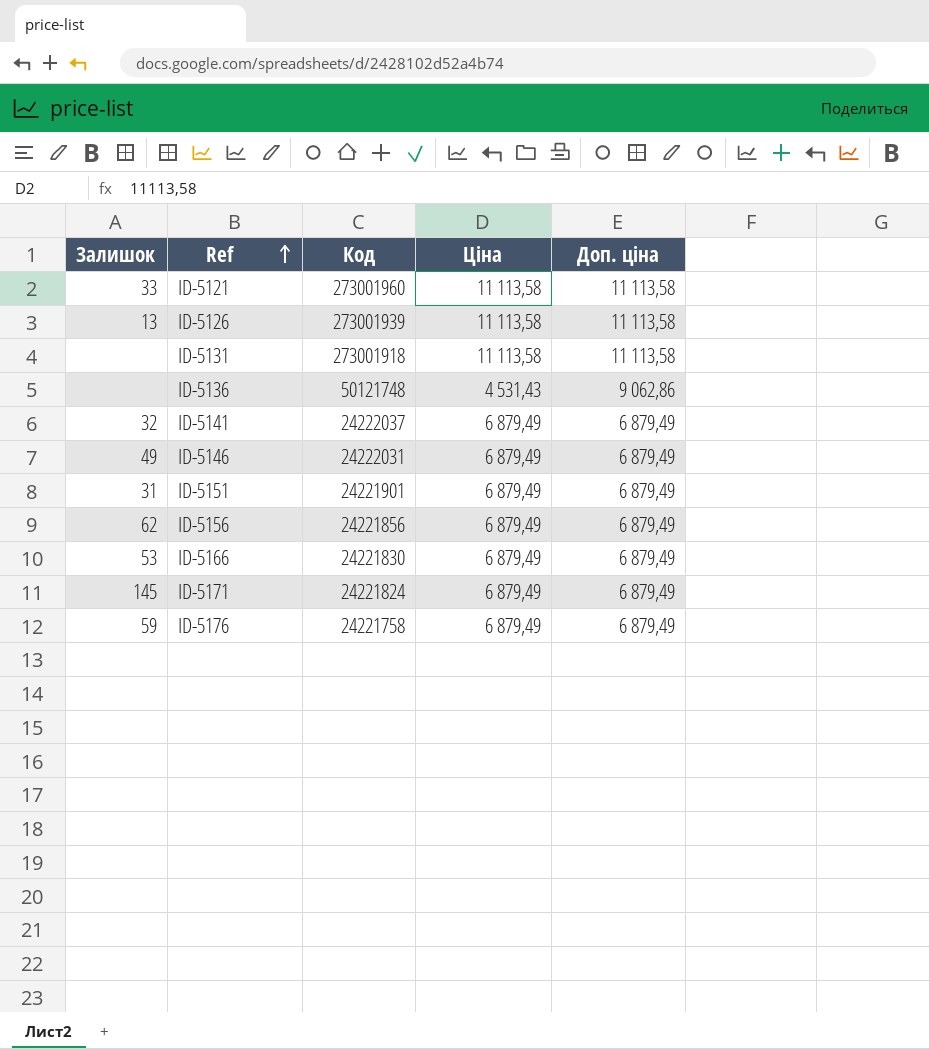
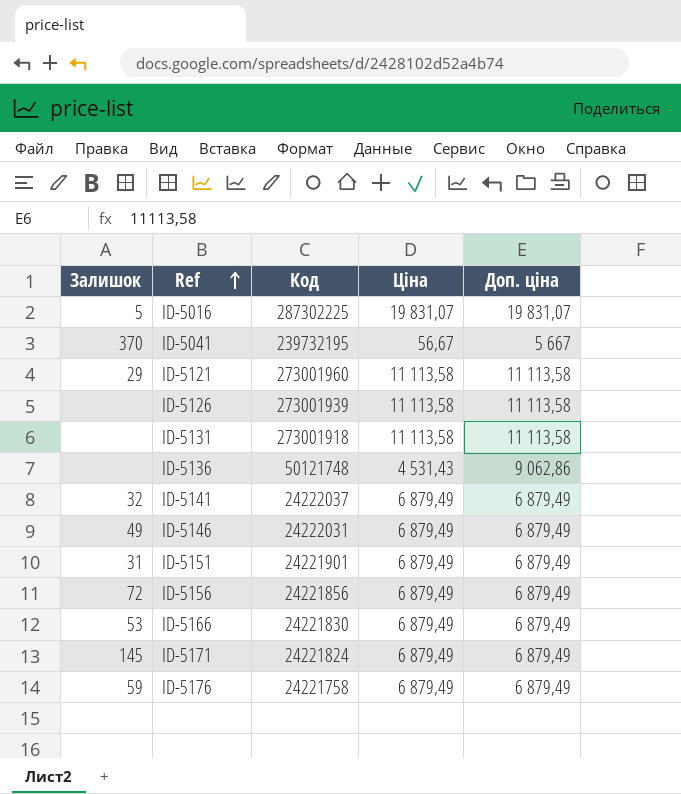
row ID-5016: none -> 5 | 287302225 | 19 831,07 | 19 831,07
row ID-5041: none -> 370 | 239732195 | 56,67 | 5 667
ID-5121 | Залишок: 33 -> 29
ID-5126 | Залишок: 13 -> none
ID-5156 | Залишок: 62 -> 72

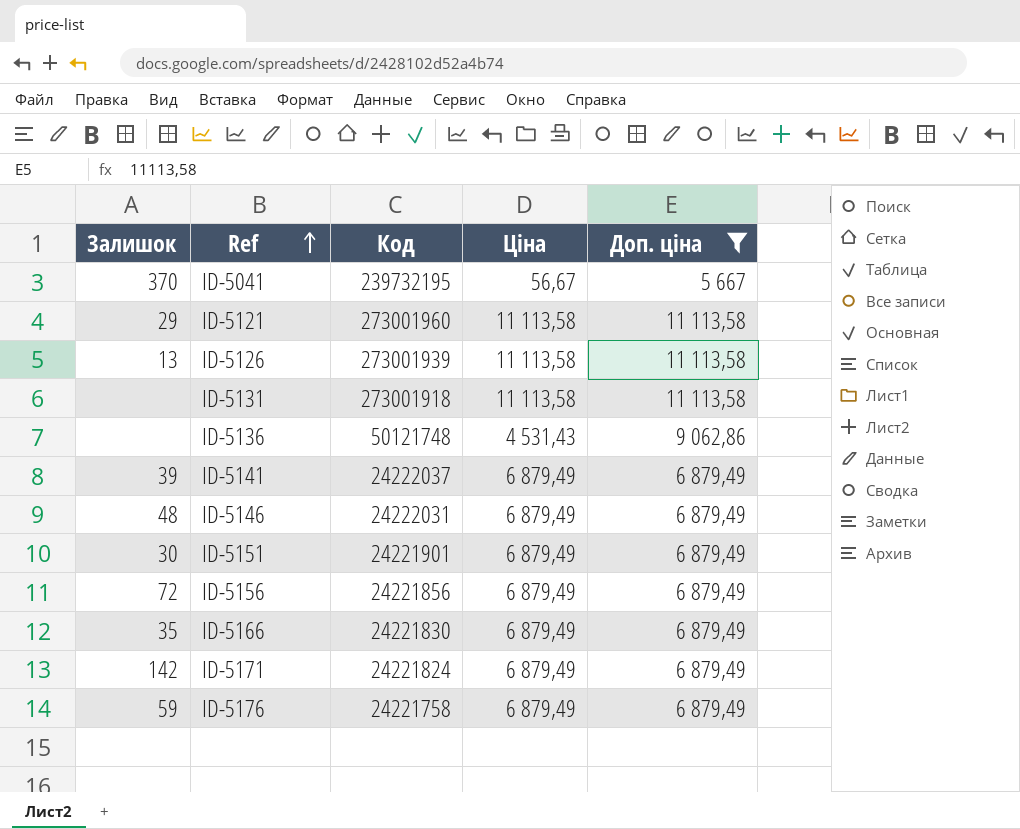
filter: none -> Доп. ціна != 19 831,07
ID-5126 | Залишок: none -> 13
ID-5141 | Залишок: 32 -> 39
ID-5146 | Залишок: 49 -> 48
ID-5151 | Залишок: 31 -> 30
ID-5166 | Залишок: 53 -> 35
ID-5171 | Залишок: 145 -> 142

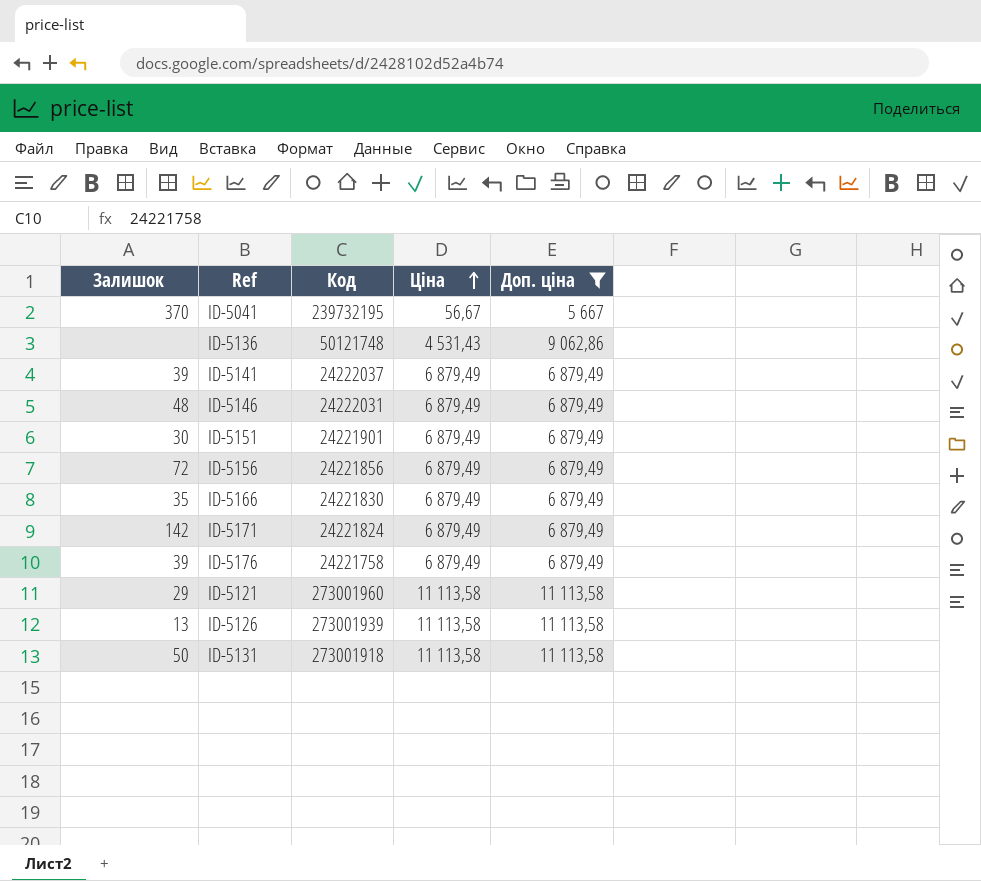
row order: Ref ascending -> Ціна ascending
ID-5176 | Залишок: 59 -> 39
ID-5131 | Залишок: none -> 50

